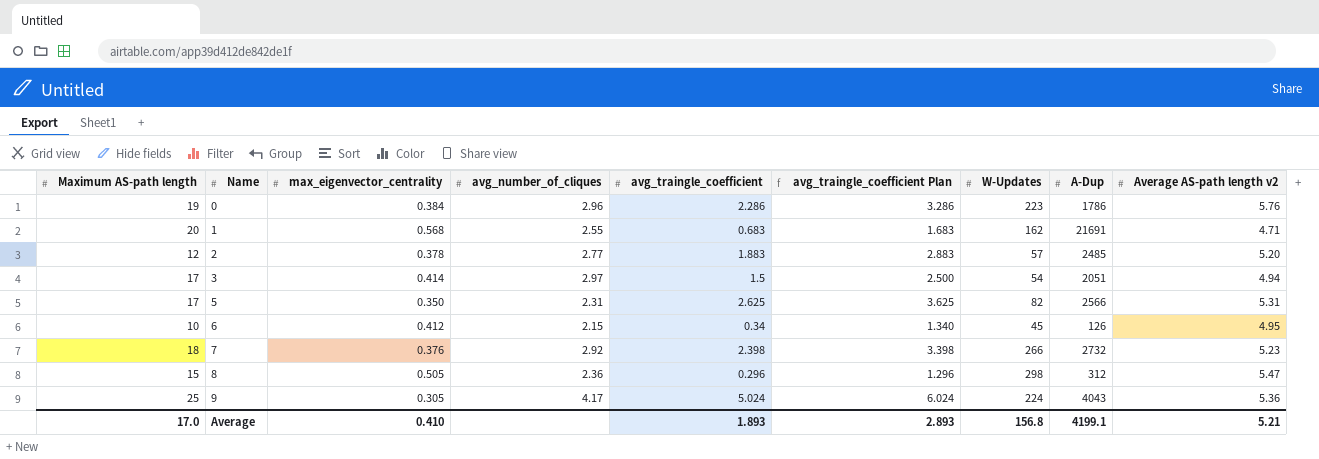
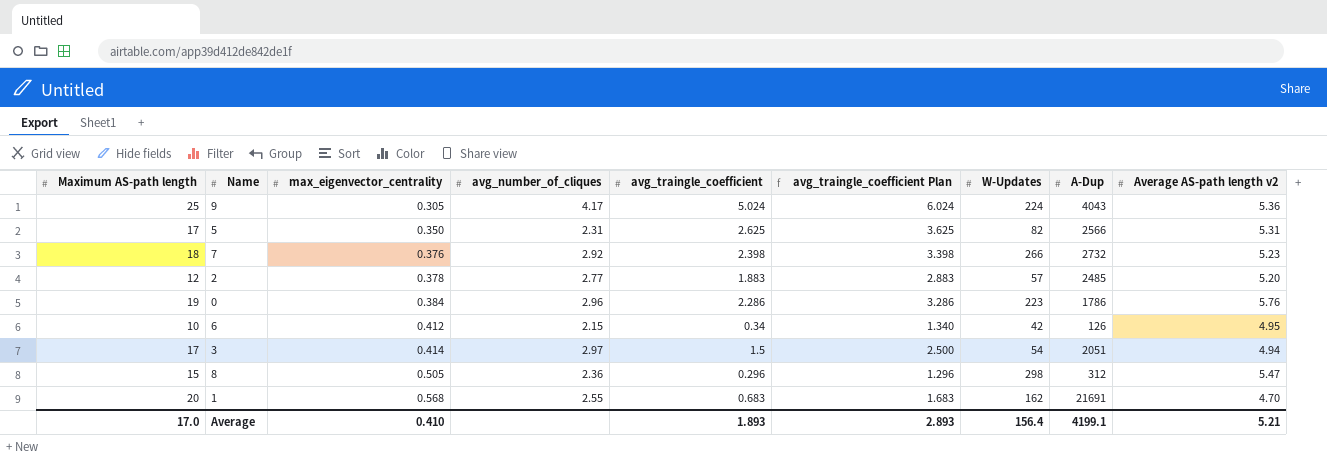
row order: Name ascending -> max_eigenvector_centrality ascending
6 | W-Updates: 45 -> 42
1 | Average AS-path length v2: 4.71 -> 4.70
Average | W-Updates: 156.8 -> 156.4

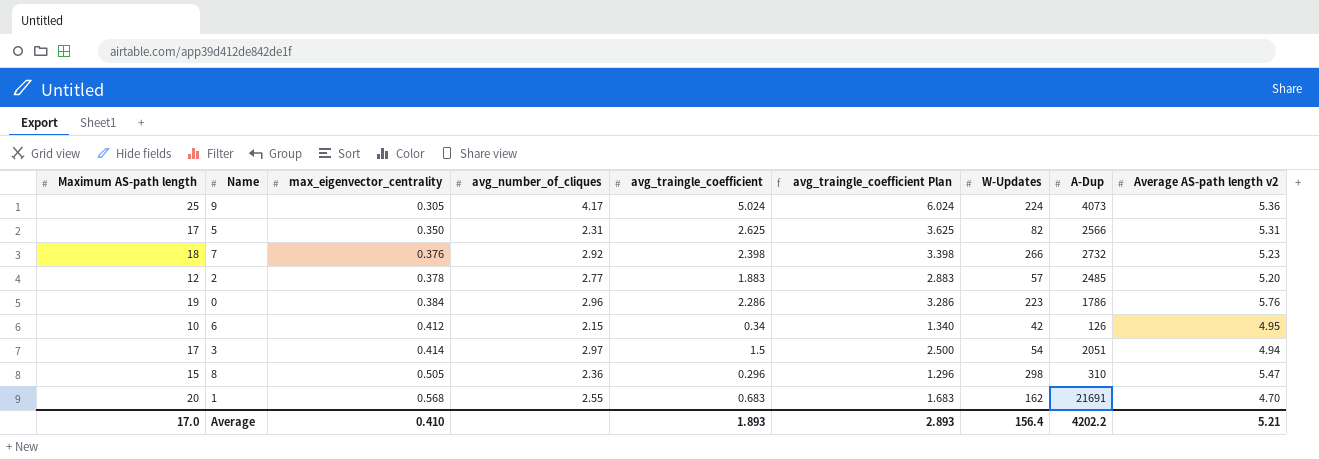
9 | A-Dup: 4043 -> 4073
8 | A-Dup: 312 -> 310
Average | A-Dup: 4199.1 -> 4202.2

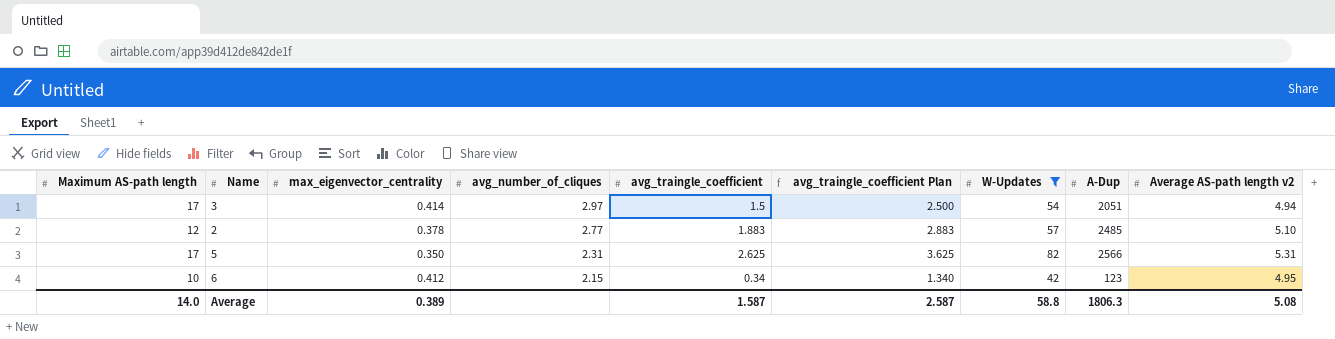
filter: none -> W-Updates <= 82
row order: max_eigenvector_centrality ascending -> avg_number_of_cliques descending
2 | Average AS-path length v2: 5.20 -> 5.10
6 | A-Dup: 126 -> 123
Average | Maximum AS-path length: 17.0 -> 14.0
Average | max_eigenvector_centrality: 0.410 -> 0.389
Average | avg_traingle_coefficient: 1.893 -> 1.587
Average | avg_traingle_coefficient Plan: 2.893 -> 2.587
Average | W-Updates: 156.4 -> 58.8
Average | A-Dup: 4202.2 -> 1806.3
Average | Average AS-path length v2: 5.21 -> 5.08

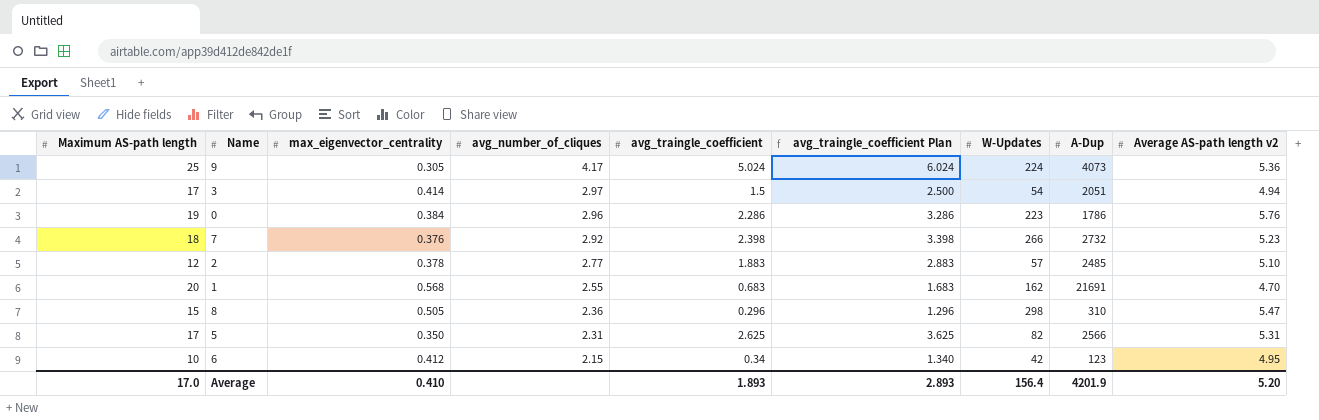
filter: W-Updates <= 82 -> none
Average | Maximum AS-path length: 14.0 -> 17.0
Average | max_eigenvector_centrality: 0.389 -> 0.410
Average | avg_traingle_coefficient: 1.587 -> 1.893
Average | avg_traingle_coefficient Plan: 2.587 -> 2.893
Average | W-Updates: 58.8 -> 156.4
Average | A-Dup: 1806.3 -> 4201.9
Average | Average AS-path length v2: 5.08 -> 5.20

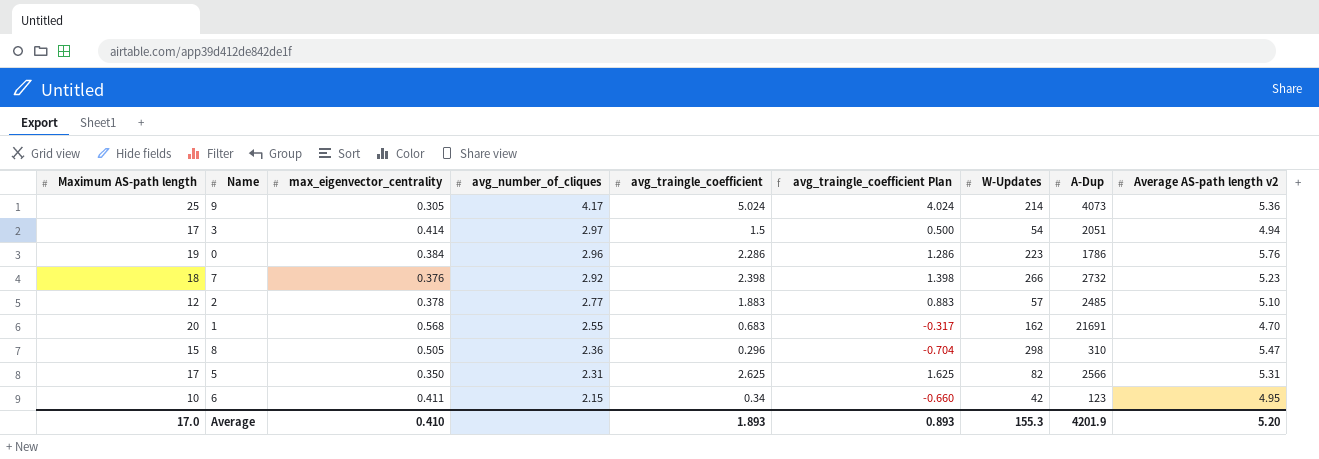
column avg_traingle_coefficient Plan | formula: [avg_traingle_coefficient] + 1 -> [avg_traingle_coefficient] - 1
9 | W-Updates: 224 -> 214
6 | max_eigenvector_centrality: 0.412 -> 0.411
Average | avg_traingle_coefficient Plan: 2.893 -> 0.893
Average | W-Updates: 156.4 -> 155.3

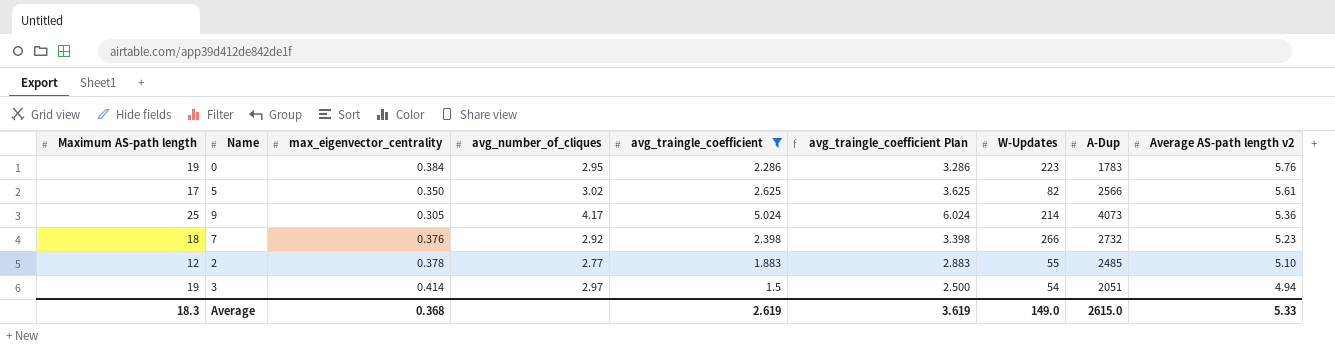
filter: none -> avg_traingle_coefficient >= 1.5
row order: avg_number_of_cliques descending -> Average AS-path length v2 descending
column avg_traingle_coefficient Plan | formula: [avg_traingle_coefficient] - 1 -> [avg_traingle_coefficient] + 1
0 | avg_number_of_cliques: 2.96 -> 2.95
0 | A-Dup: 1786 -> 1783
5 | avg_number_of_cliques: 2.31 -> 3.02
5 | Average AS-path length v2: 5.31 -> 5.61
2 | W-Updates: 57 -> 55
3 | Maximum AS-path length: 17 -> 19
Average | Maximum AS-path length: 17.0 -> 18.3
Average | max_eigenvector_centrality: 0.410 -> 0.368
Average | avg_traingle_coefficient: 1.893 -> 2.619
Average | avg_traingle_coefficient Plan: 0.893 -> 3.619
Average | W-Updates: 155.3 -> 149.0
Average | A-Dup: 4201.9 -> 2615.0
Average | Average AS-path length v2: 5.20 -> 5.33

